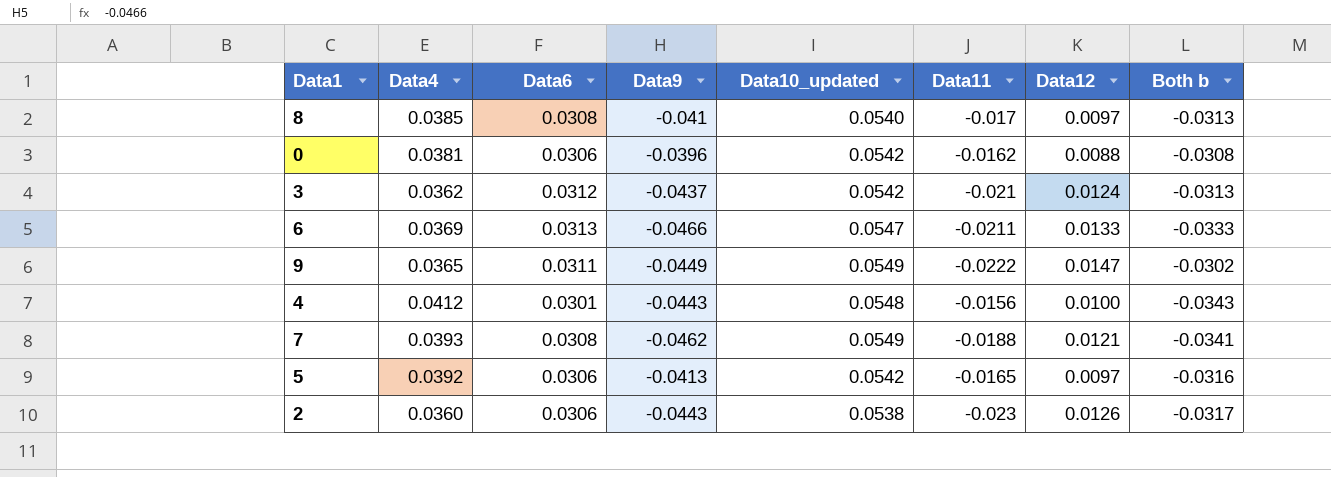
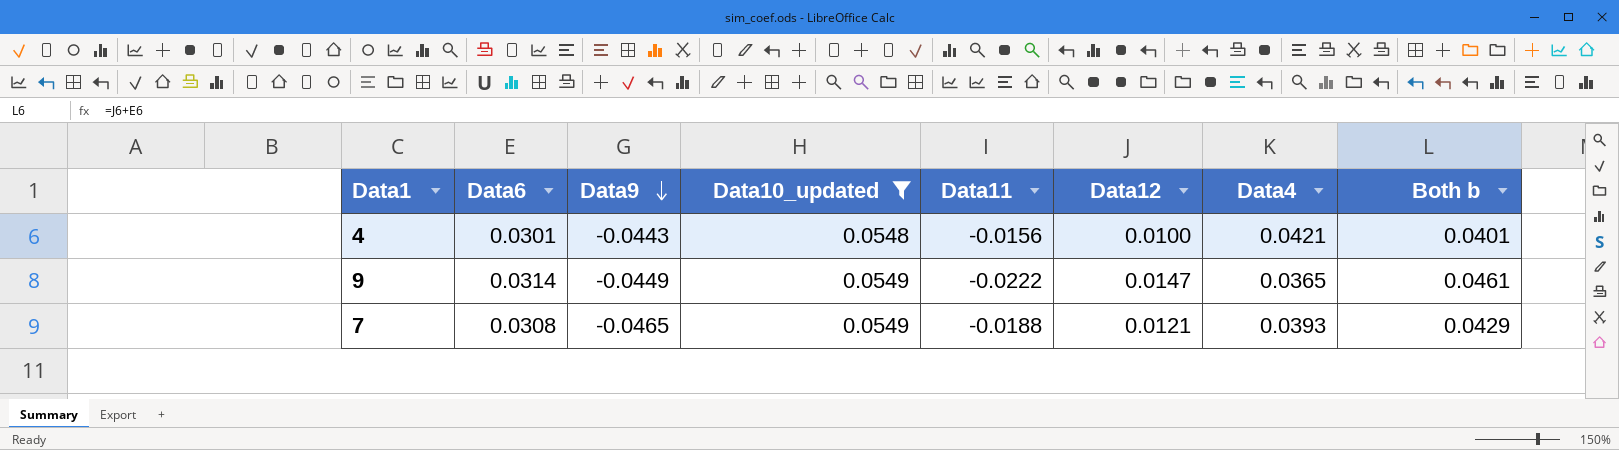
filter: none -> Data10_updated >= 0.0548
row order: none -> Data9 descending
column Data4 | position: 2 -> 7
column Both b | formula: [Data9] + [Data12] -> [Data6] + [Data12]
4 | Data4: 0.0412 -> 0.0421
9 | Data6: 0.0311 -> 0.0314
7 | Data9: -0.0462 -> -0.0465

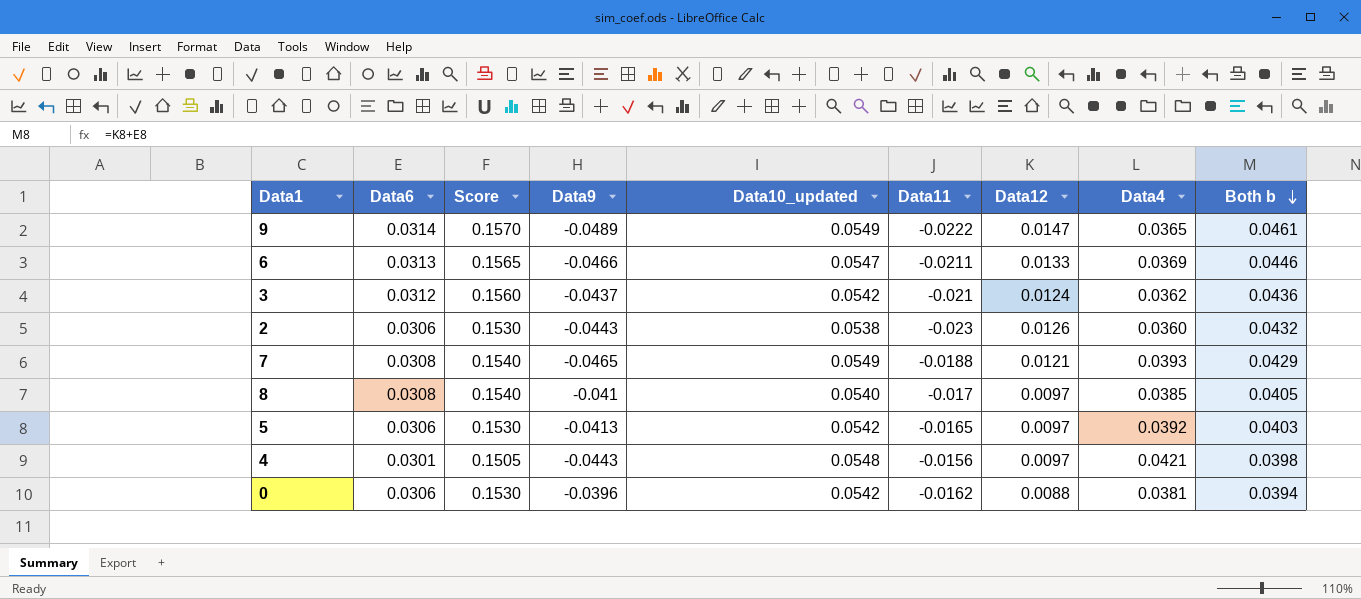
filter: Data10_updated >= 0.0548 -> none
row order: Data9 descending -> Both b descending
column Score | formula: none -> [Data6] * 5
9 | Data9: -0.0449 -> -0.0489
4 | Data12: 0.0100 -> 0.0097
4 | Both b: 0.0401 -> 0.0398

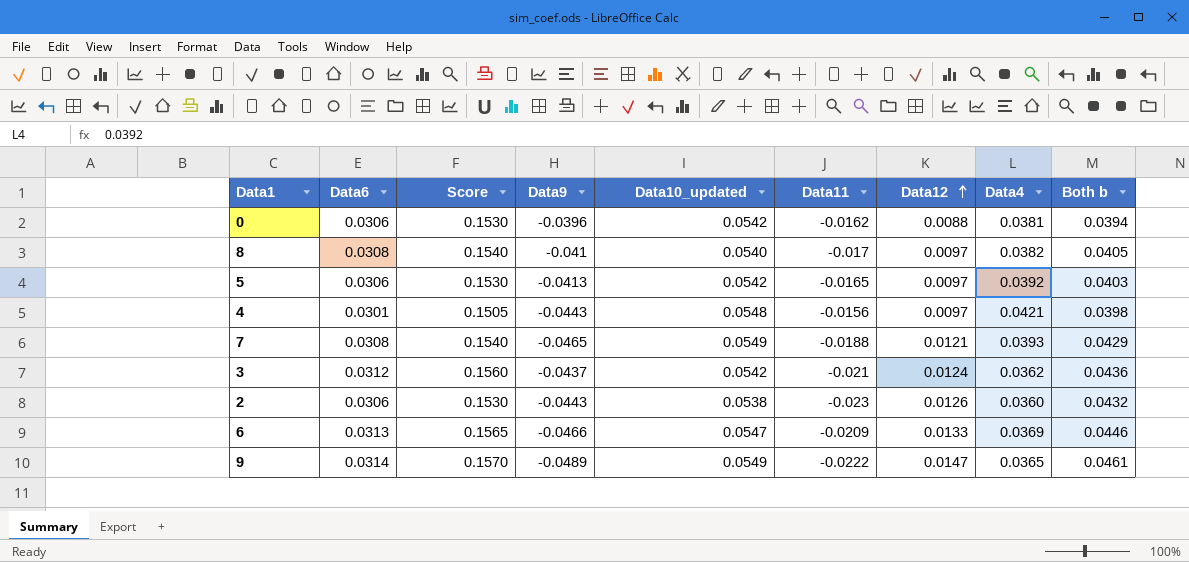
row order: Both b descending -> Data12 ascending
8 | Data4: 0.0385 -> 0.0382
6 | Data11: -0.0211 -> -0.0209

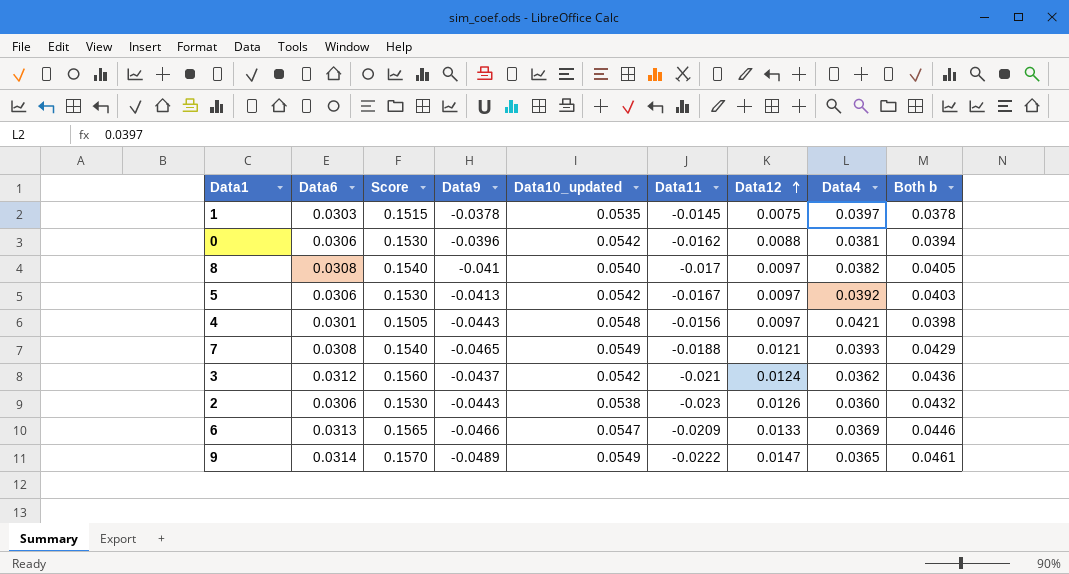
row 1: none -> 0.0303 | 0.1515 | -0.0378 | 0.0535 | -0.0145 | 0.0075 | 0.0397 | 0.0378
5 | Data11: -0.0165 -> -0.0167

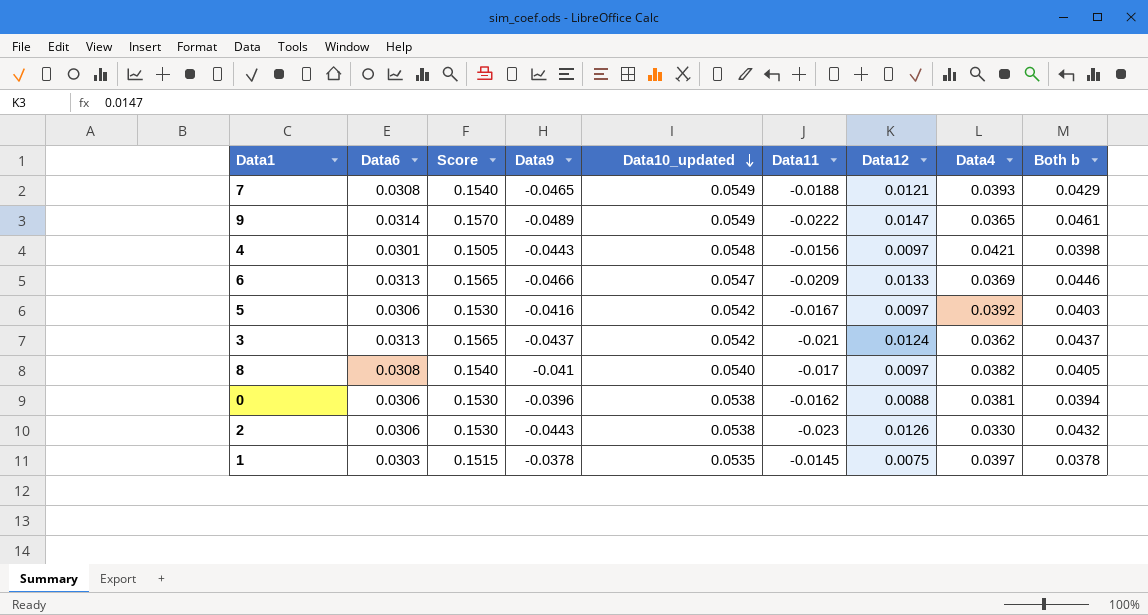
row order: Data12 ascending -> Data10_updated descending
5 | Data9: -0.0413 -> -0.0416
3 | Data6: 0.0312 -> 0.0313
3 | Score: 0.1560 -> 0.1565
3 | Both b: 0.0436 -> 0.0437
0 | Data10_updated: 0.0542 -> 0.0538
2 | Data4: 0.0360 -> 0.0330

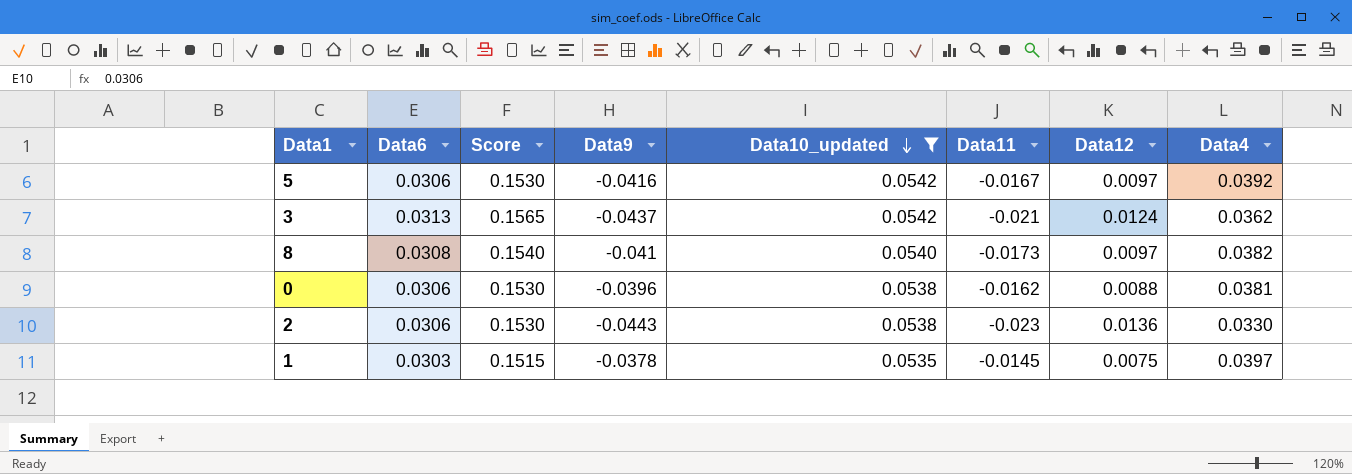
filter: none -> Data10_updated <= 0.0542
column Both b | formula: [Data6] + [Data12] -> none
8 | Data11: -0.017 -> -0.0173
2 | Data12: 0.0126 -> 0.0136

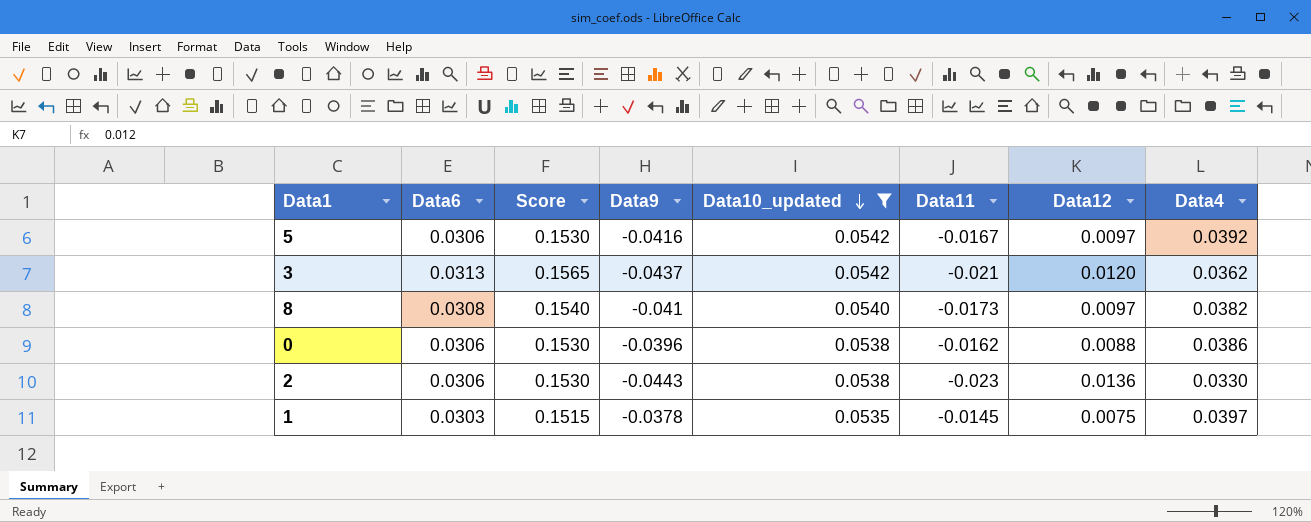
3 | Data12: 0.0124 -> 0.0120
0 | Data4: 0.0381 -> 0.0386

